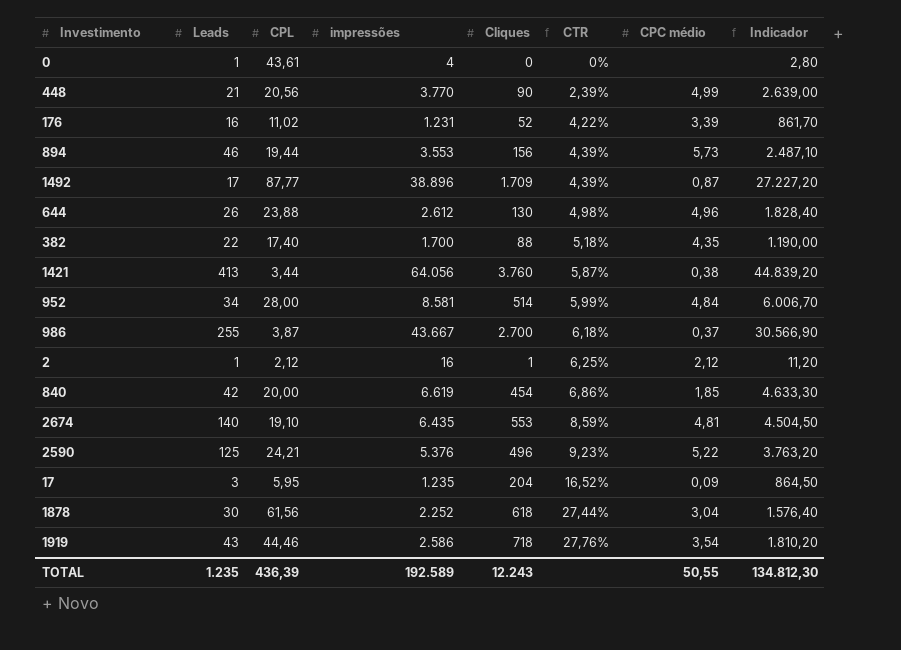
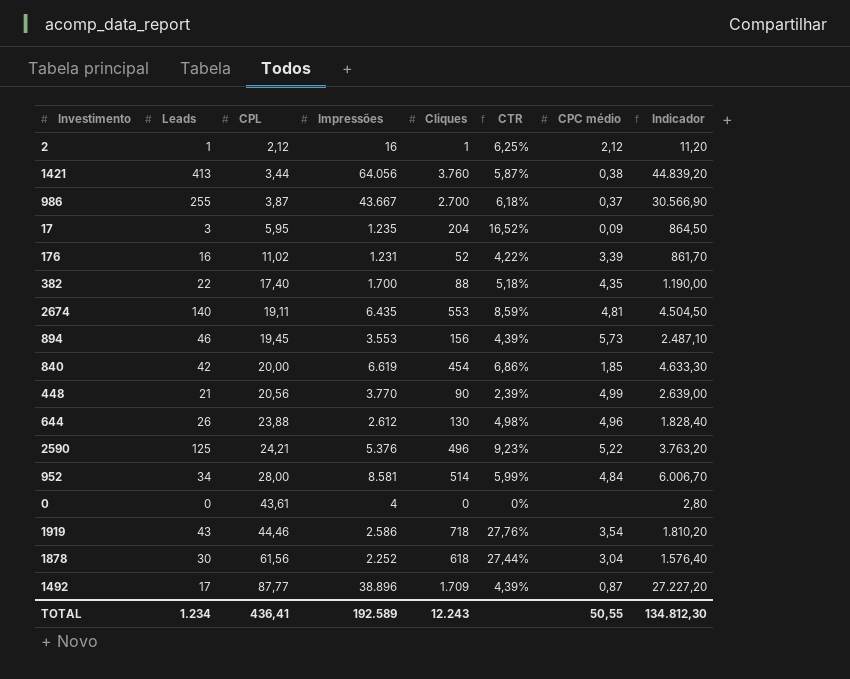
row order: CTR ascending -> CPL ascending
column name: impressões -> Impressões
2674 | CPL: 19,10 -> 19,11
894 | CPL: 19,44 -> 19,45
0 | Leads: 1 -> 0
TOTAL | Leads: 1.235 -> 1.234
TOTAL | CPL: 436,39 -> 436,41

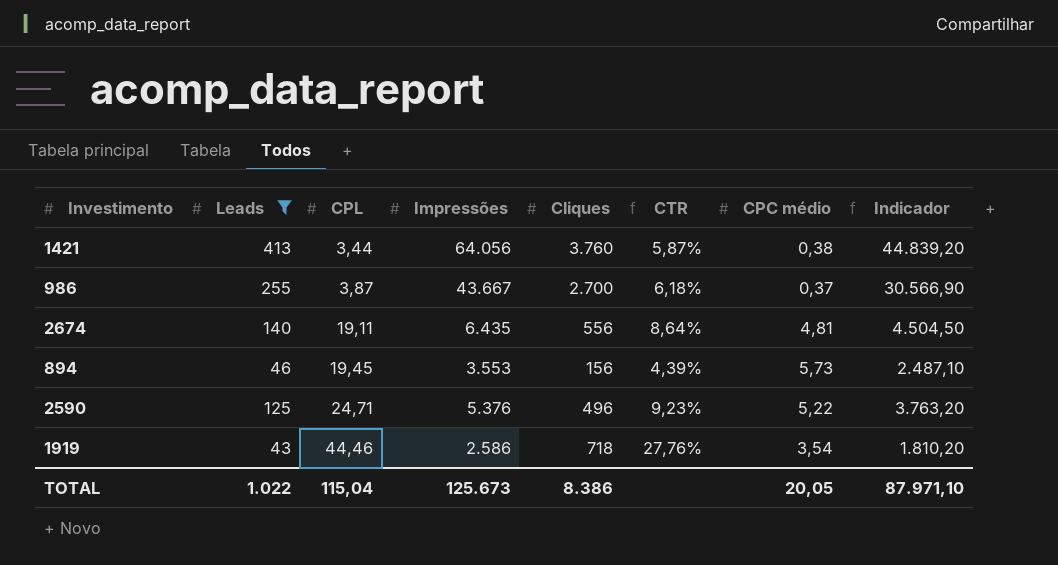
filter: none -> Leads >= 43
2674 | Cliques: 553 -> 556
2674 | CTR: 8,59% -> 8,64%
2590 | CPL: 24,21 -> 24,71
TOTAL | Leads: 1.234 -> 1.022
TOTAL | CPL: 436,41 -> 115,04
TOTAL | Impressões: 192.589 -> 125.673
TOTAL | Cliques: 12.243 -> 8.386
TOTAL | CPC médio: 50,55 -> 20,05
TOTAL | Indicador: 134.812,30 -> 87.971,10

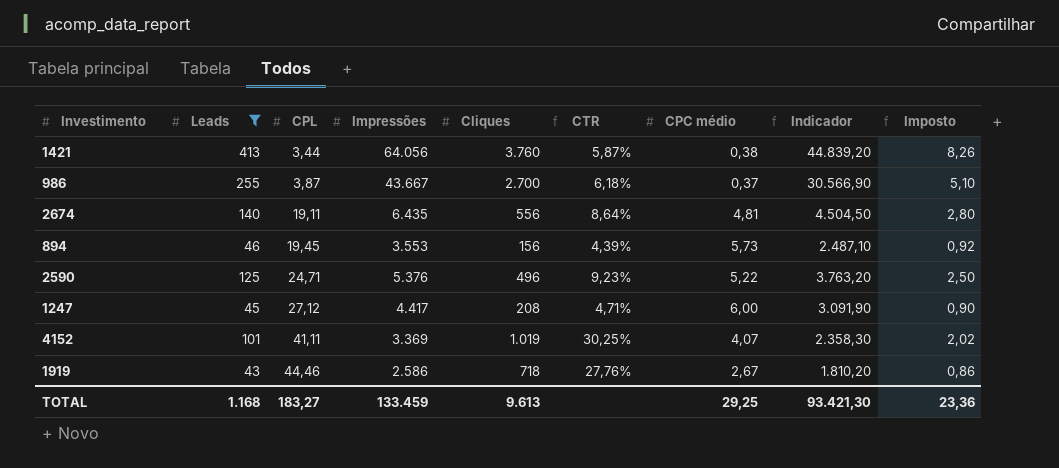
column Imposto | formula: none -> [Leads] * 0,02
row 1247: none -> 45 | 27,12 | 4.417 | 208 | 4,71% | 6,00 | 3.091,90 | 0,90
row 4152: none -> 101 | 41,11 | 3.369 | 1.019 | 30,25% | 4,07 | 2.358,30 | 2,02
1919 | CPC médio: 3,54 -> 2,67
TOTAL | Leads: 1.022 -> 1.168
TOTAL | CPL: 115,04 -> 183,27
TOTAL | Impressões: 125.673 -> 133.459
TOTAL | Cliques: 8.386 -> 9.613
TOTAL | CPC médio: 20,05 -> 29,25
TOTAL | Indicador: 87.971,10 -> 93.421,30

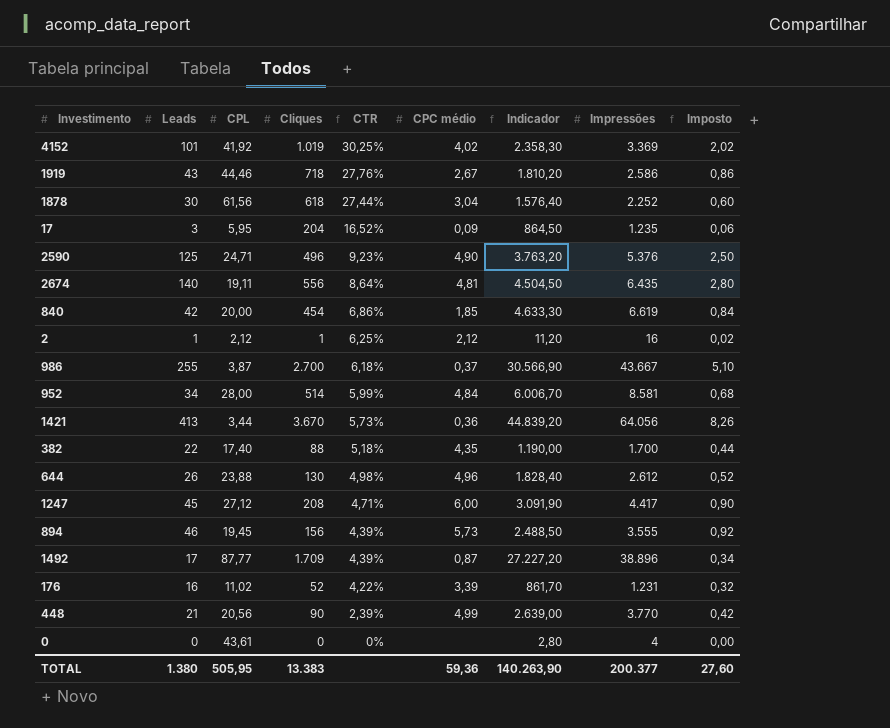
filter: Leads >= 43 -> none
row order: CPL ascending -> CTR descending
column Impressões | position: 4 -> 8
4152 | CPL: 41,11 -> 41,92
4152 | CPC médio: 4,07 -> 4,02
2590 | CPC médio: 5,22 -> 4,90
1421 | Cliques: 3.760 -> 3.670
1421 | CTR: 5,87% -> 5,73%
1421 | CPC médio: 0,38 -> 0,36
894 | Indicador: 2.487,10 -> 2.488,50
894 | Impressões: 3.553 -> 3.555
TOTAL | Leads: 1.168 -> 1.380
TOTAL | CPL: 183,27 -> 505,95
TOTAL | Cliques: 9.613 -> 13.383
TOTAL | CPC médio: 29,25 -> 59,36
TOTAL | Indicador: 93.421,30 -> 140.263,90
TOTAL | Impressões: 133.459 -> 200.377
TOTAL | Imposto: 23,36 -> 27,60

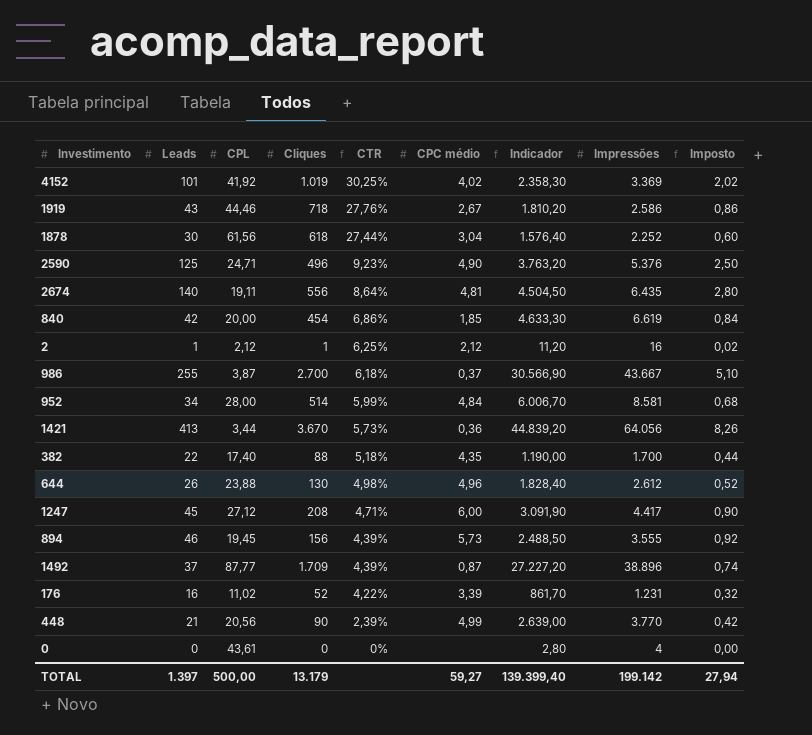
row 17: 3 | 5,95 | 204 | 16,52% | 0,09 | 864,50 | 1.235 | 0,06 -> none
1492 | Leads: 17 -> 37
1492 | Imposto: 0,34 -> 0,74
TOTAL | Leads: 1.380 -> 1.397
TOTAL | CPL: 505,95 -> 500,00
TOTAL | Cliques: 13.383 -> 13.179
TOTAL | CPC médio: 59,36 -> 59,27
TOTAL | Indicador: 140.263,90 -> 139.399,40
TOTAL | Impressões: 200.377 -> 199.142
TOTAL | Imposto: 27,60 -> 27,94

